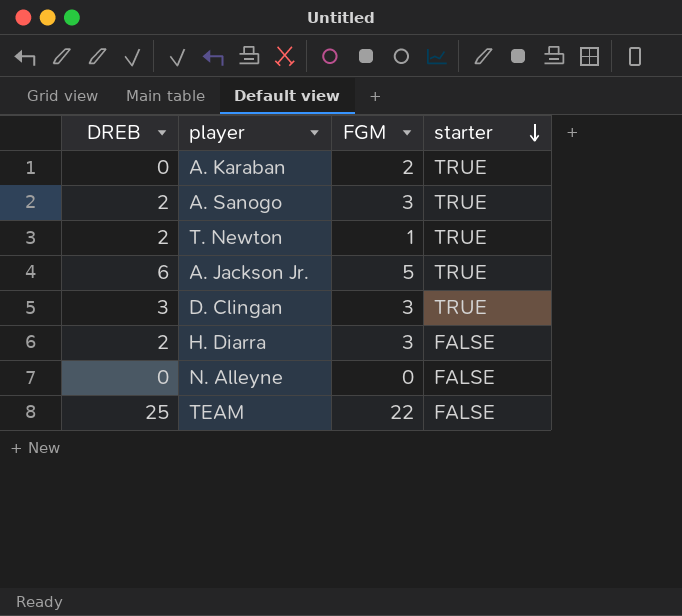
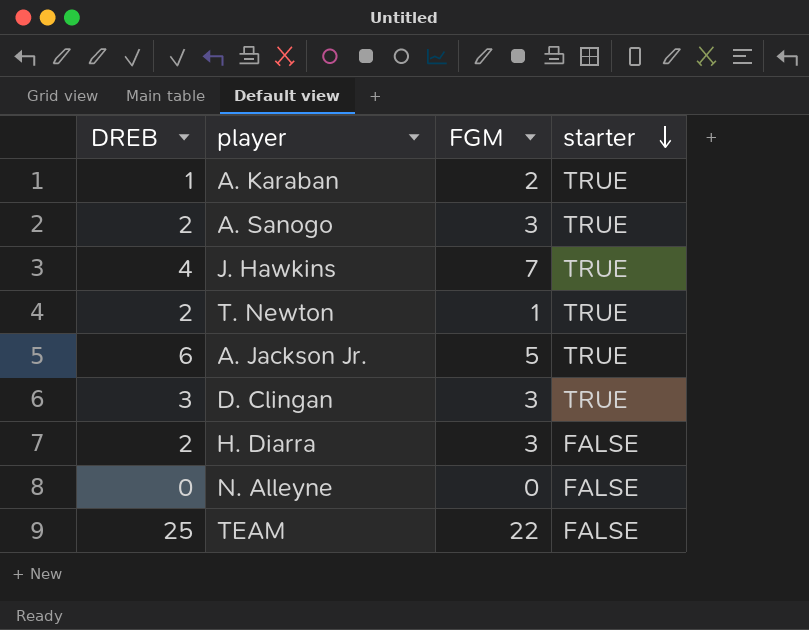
A. Karaban | DREB: 0 -> 1
row J. Hawkins: none -> 4 | 7 | TRUE

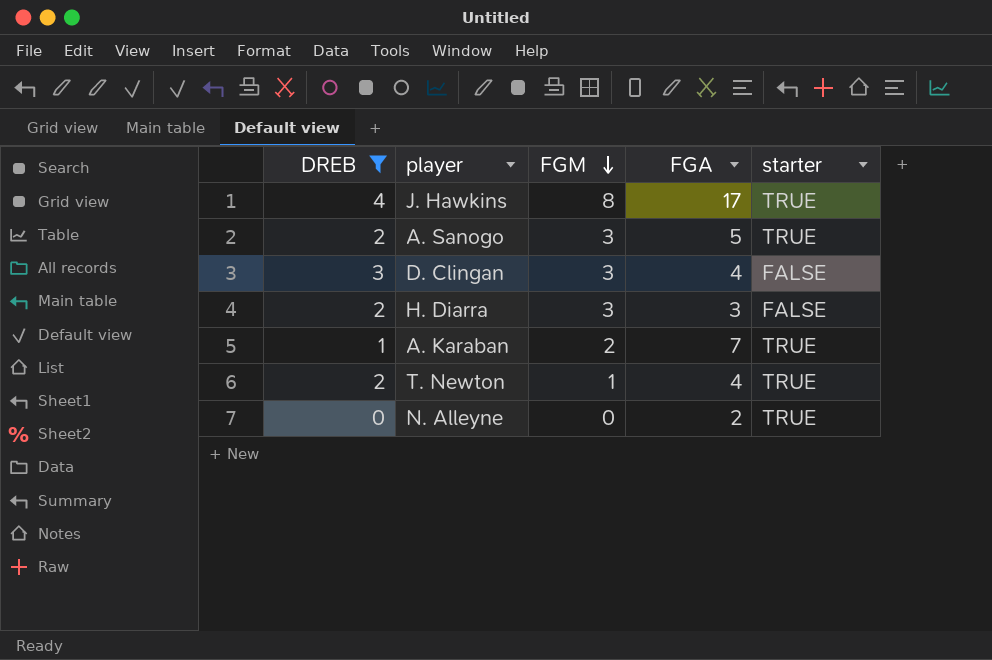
filter: none -> DREB <= 4
row order: starter descending -> FGM descending
column FGA | position: none -> 4
J. Hawkins | FGM: 7 -> 8
D. Clingan | starter: TRUE -> FALSE
N. Alleyne | starter: FALSE -> TRUE

